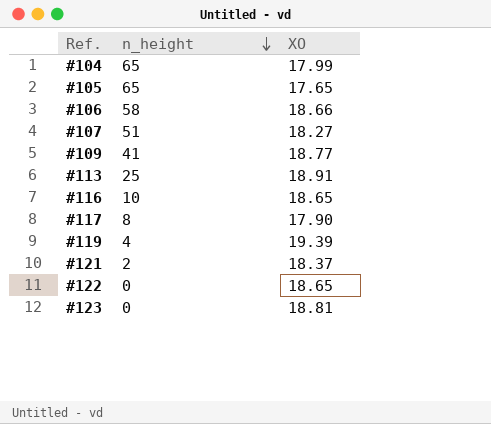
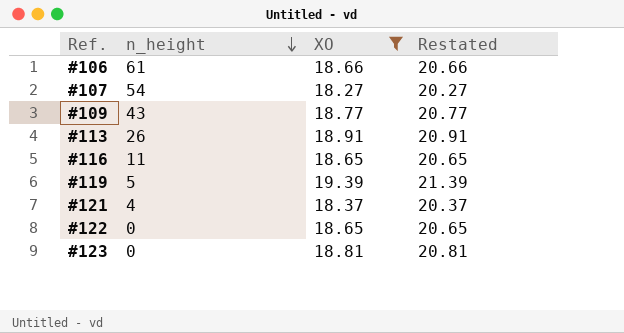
filter: none -> XO >= 18.27
column Restated | formula: none -> [XO] + 2
#106 | n_height: 58 -> 61
#107 | n_height: 51 -> 54
#109 | n_height: 41 -> 43
#113 | n_height: 25 -> 26
#116 | n_height: 10 -> 11
#119 | n_height: 4 -> 5
#121 | n_height: 2 -> 4

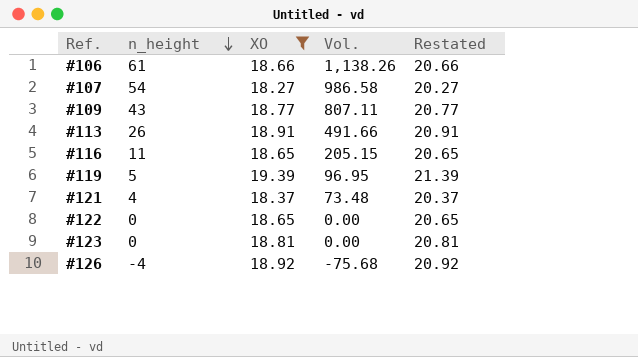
column Vol. | formula: none -> [n_height] * [XO]
row #126: none -> -4 | 18.92 | -75.68 | 20.92

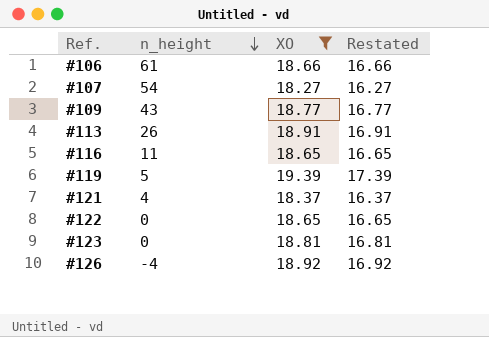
column Vol. | formula: [n_height] * [XO] -> none
column Restated | formula: [XO] + 2 -> [XO] - 2

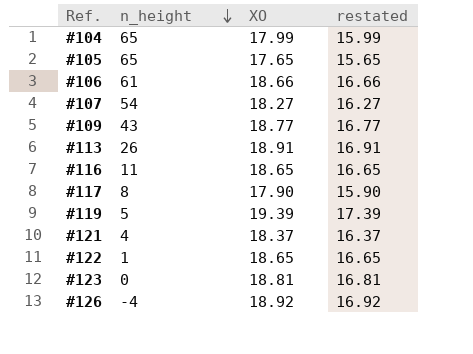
filter: XO >= 18.27 -> none
column name: Restated -> restated
#122 | n_height: 0 -> 1

